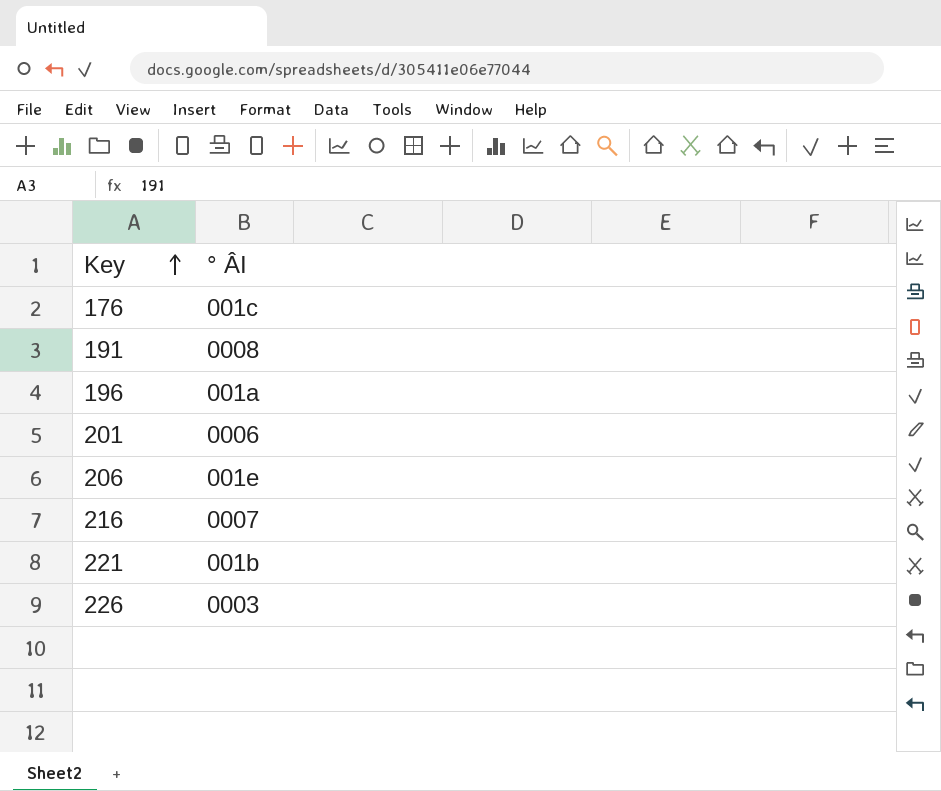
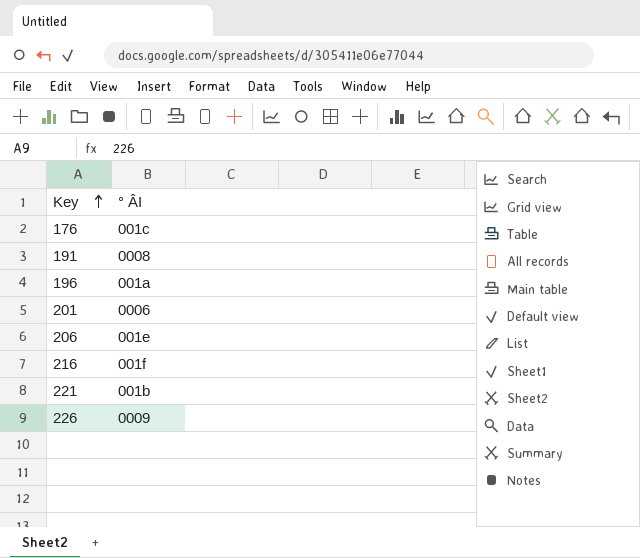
216 | ° ÂI: 0007 -> 001f
226 | ° ÂI: 0003 -> 0009

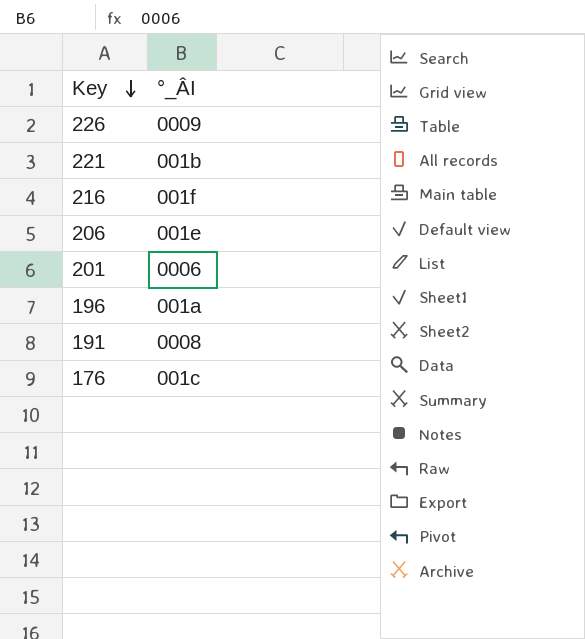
row order: Key ascending -> Key descending
column name: ° ÂI -> °_ÂI

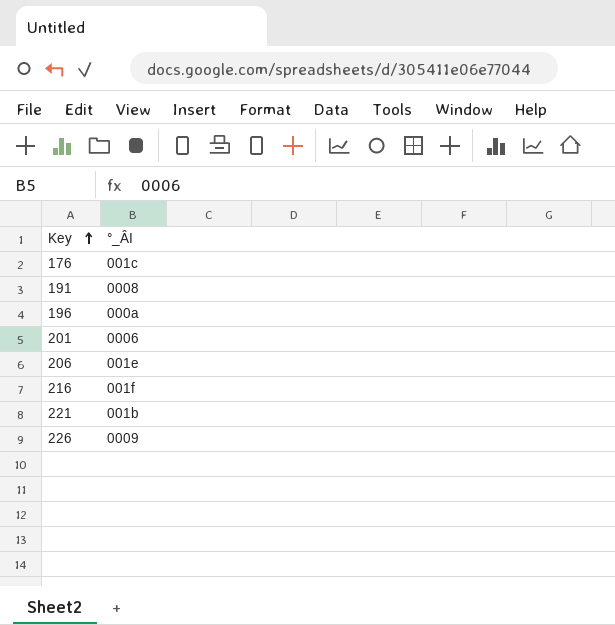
row order: Key descending -> Key ascending
196 | °_ÂI: 001a -> 000a

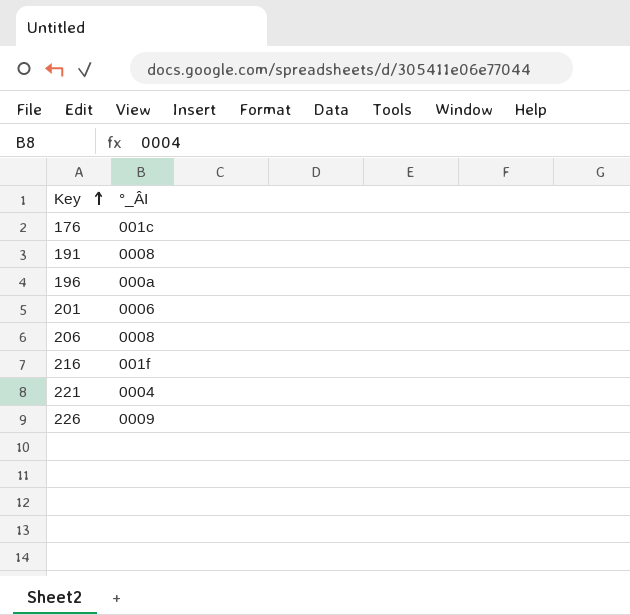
206 | °_ÂI: 001e -> 0008
221 | °_ÂI: 001b -> 0004

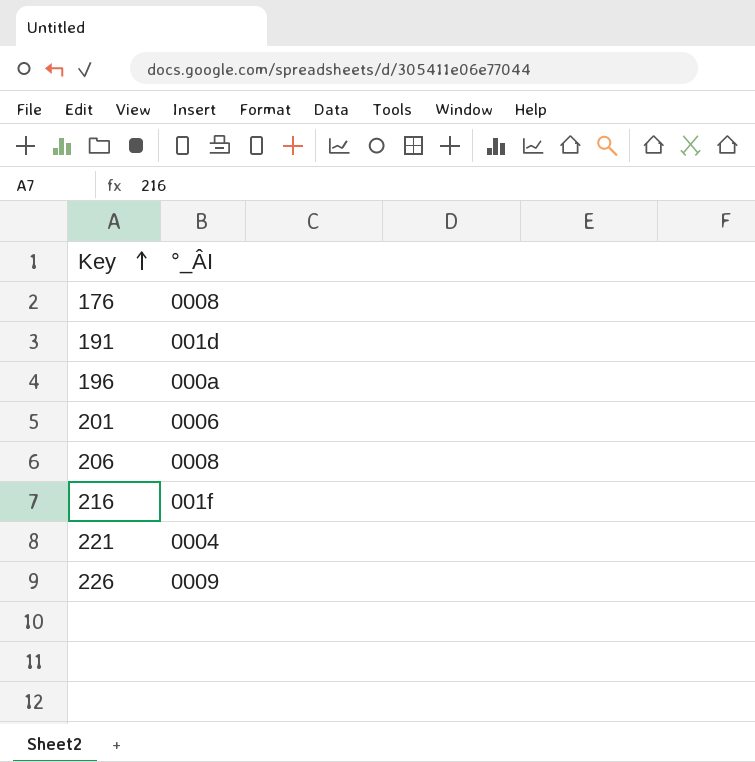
176 | °_ÂI: 001c -> 0008
191 | °_ÂI: 0008 -> 001d

